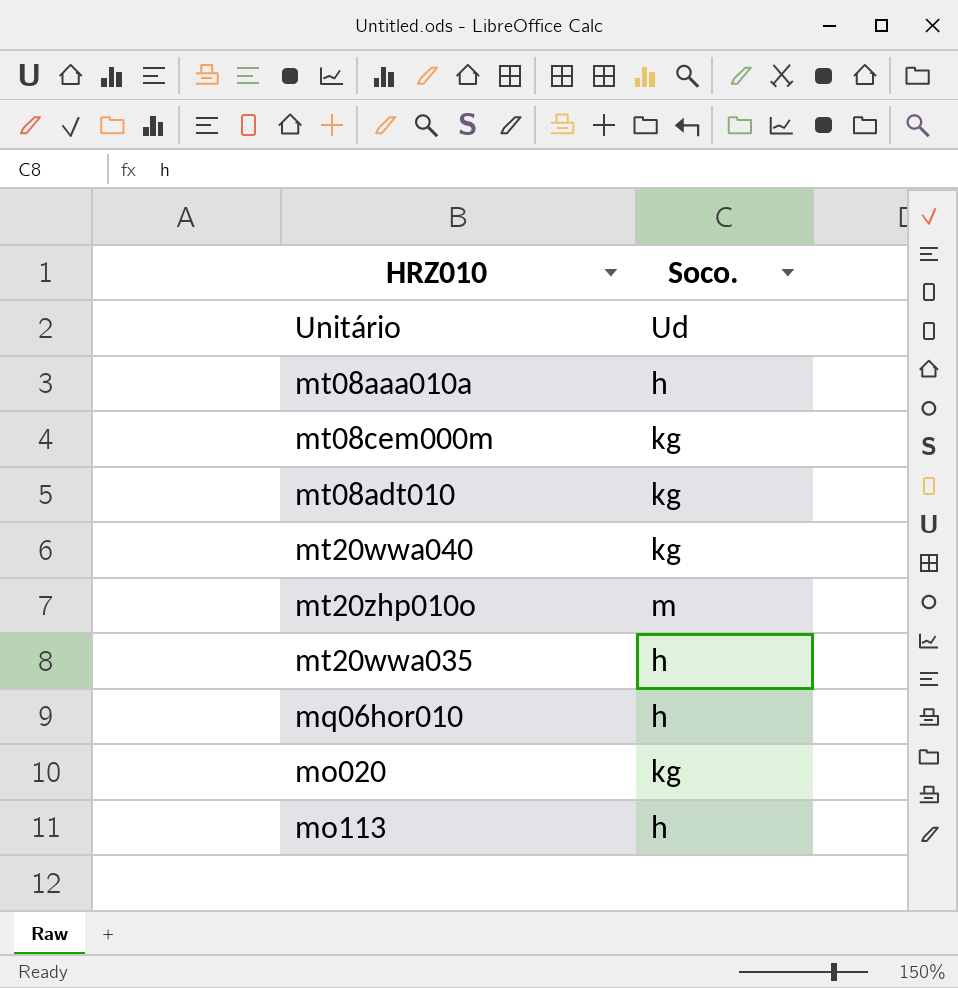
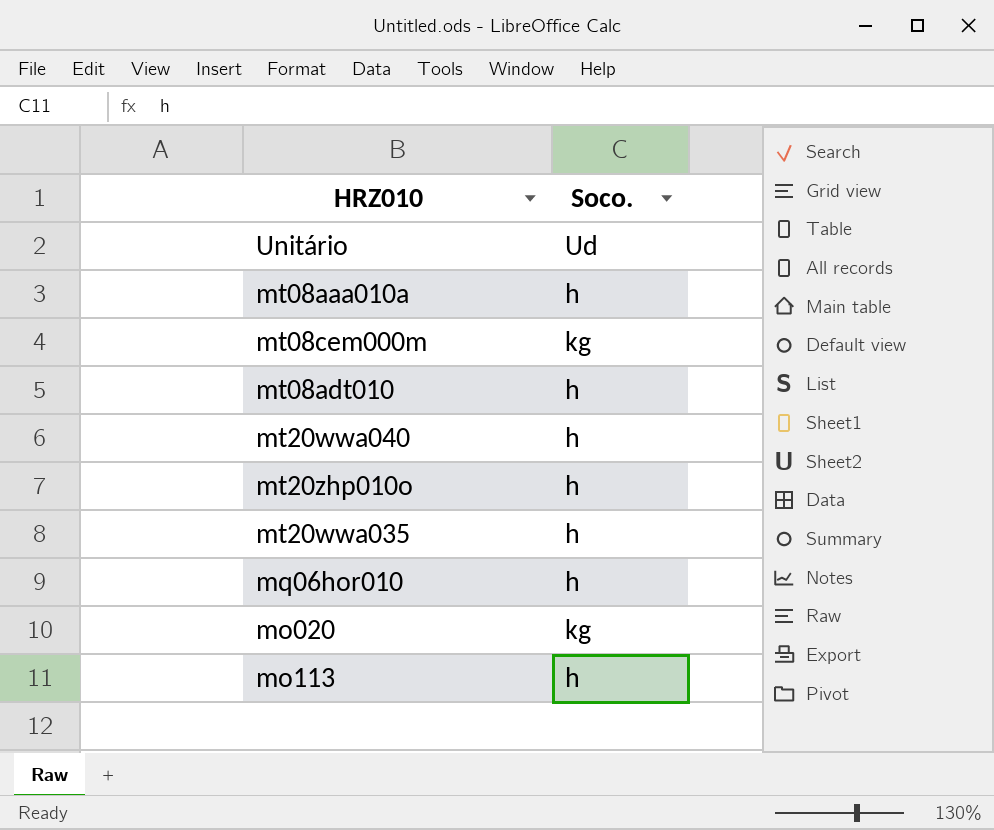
mt08adt010 | Soco.: kg -> h
mt20wwa040 | Soco.: kg -> h
mt20zhp010o | Soco.: m -> h

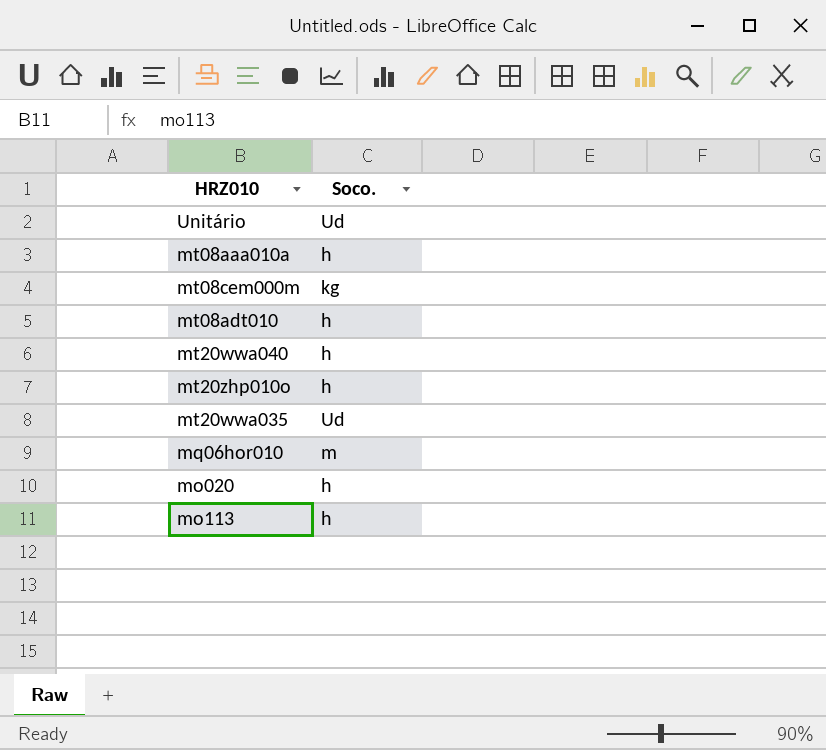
mt20wwa035 | Soco.: h -> Ud
mq06hor010 | Soco.: h -> m
mo020 | Soco.: kg -> h

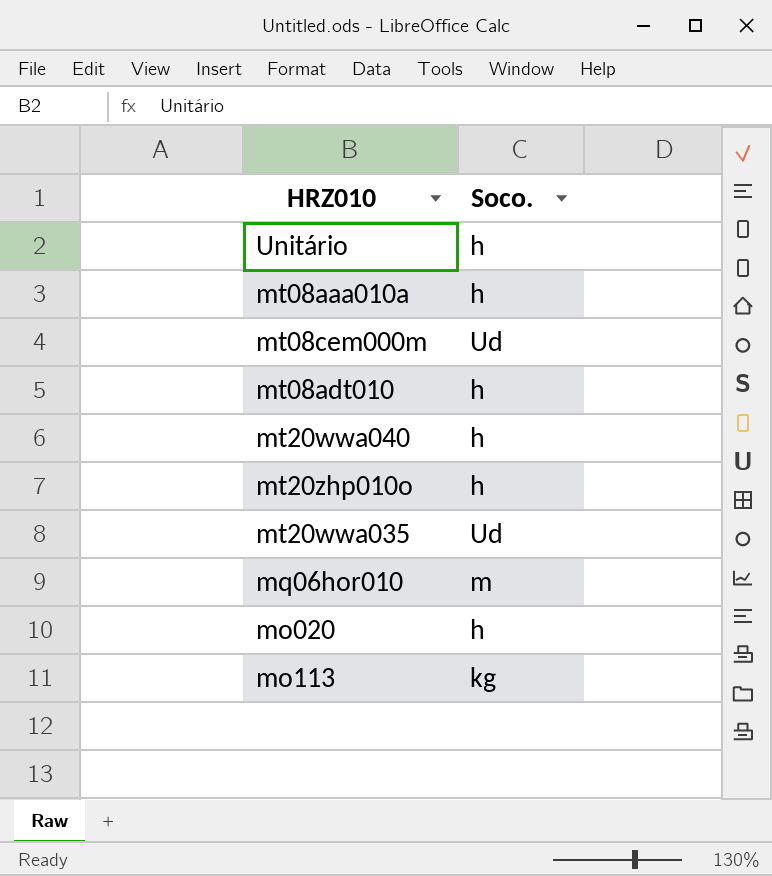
Unitário | Soco.: Ud -> h
mt08cem000m | Soco.: kg -> Ud
mo113 | Soco.: h -> kg

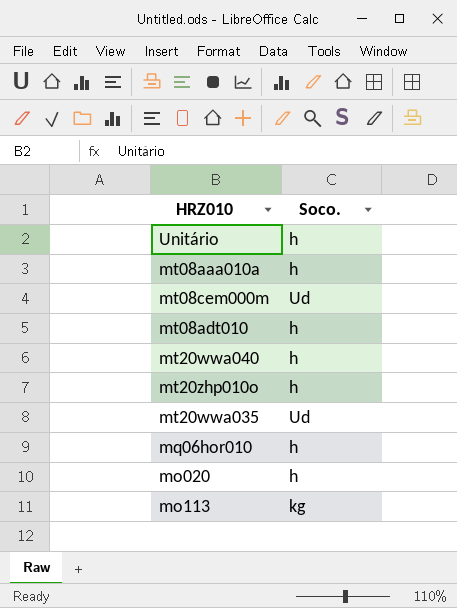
mq06hor010 | Soco.: m -> h

